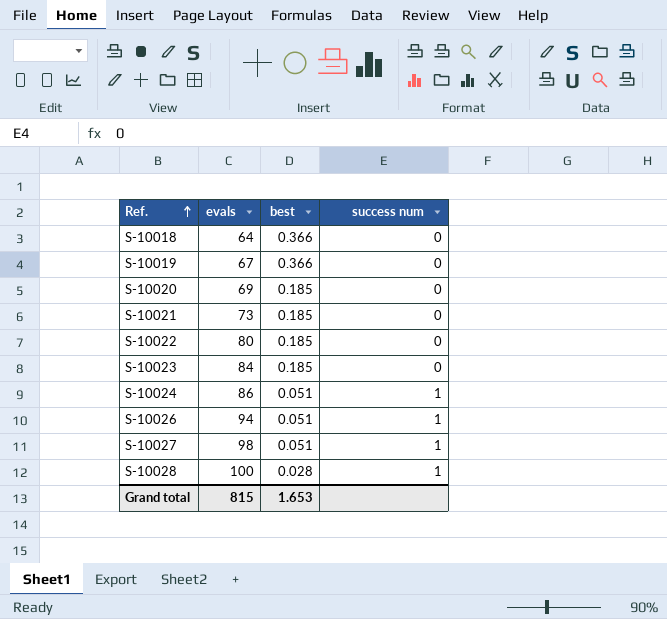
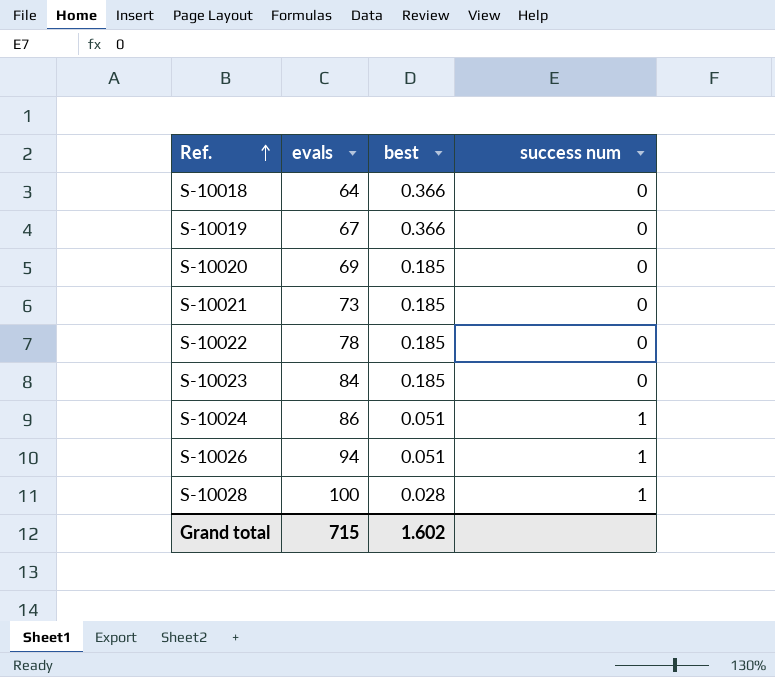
row S-10027: 98 | 0.051 | 1 -> none
S-10022 | evals: 80 -> 78
Grand total | evals: 815 -> 715
Grand total | best: 1.653 -> 1.602

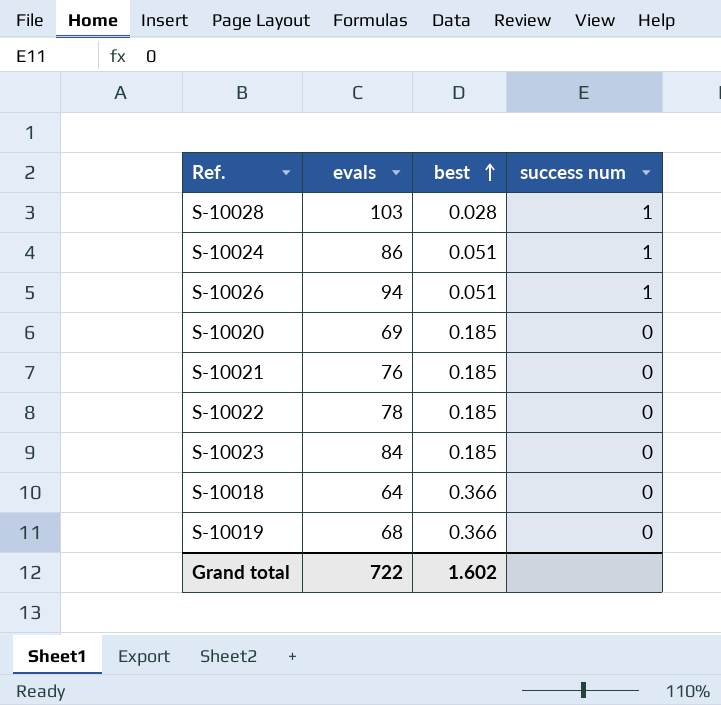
row order: Ref. ascending -> best ascending
S-10028 | evals: 100 -> 103
S-10021 | evals: 73 -> 76
S-10019 | evals: 67 -> 68
Grand total | evals: 715 -> 722

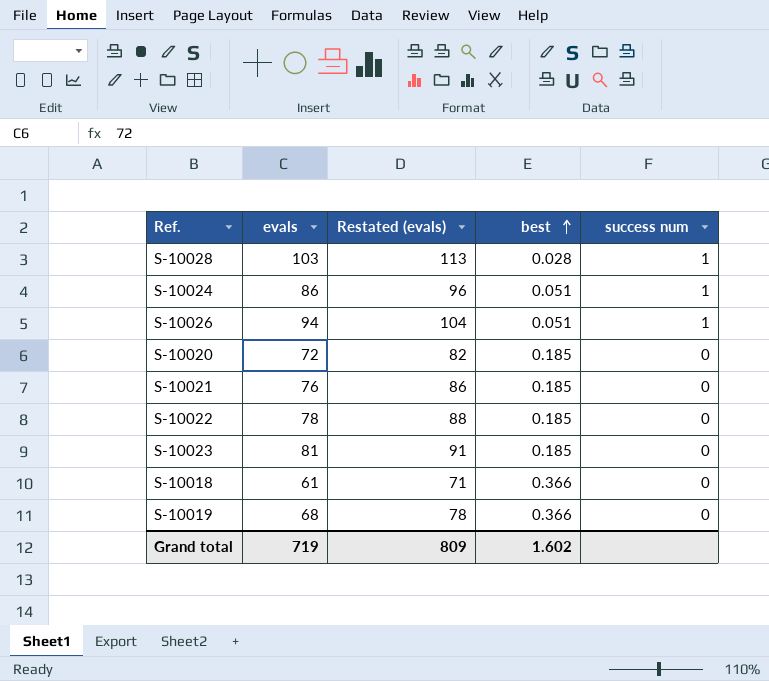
column Restated (evals) | formula: none -> [evals] + 10
S-10020 | evals: 69 -> 72
S-10023 | evals: 84 -> 81
S-10018 | evals: 64 -> 61
Grand total | evals: 722 -> 719

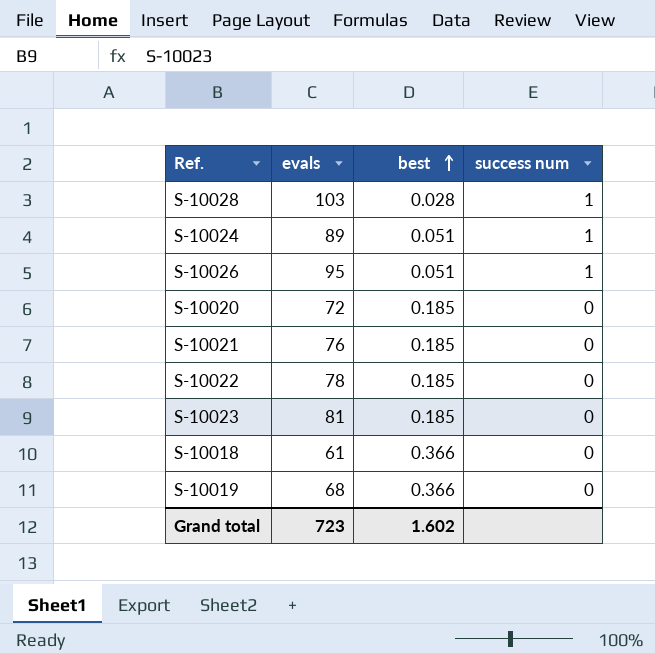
column Restated (evals) | formula: [evals] + 10 -> none
S-10024 | evals: 86 -> 89
S-10026 | evals: 94 -> 95
Grand total | evals: 719 -> 723

